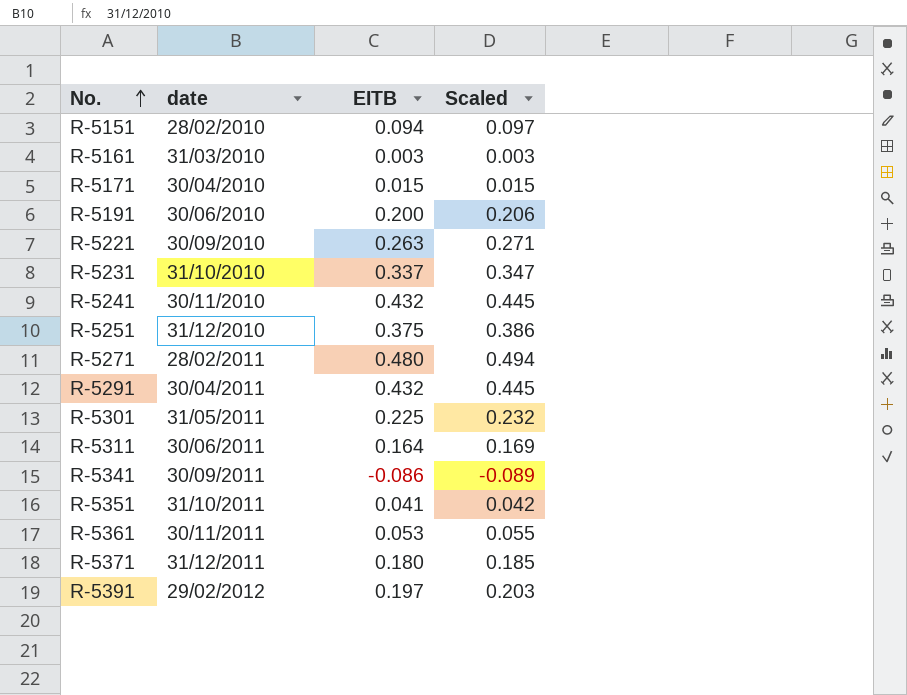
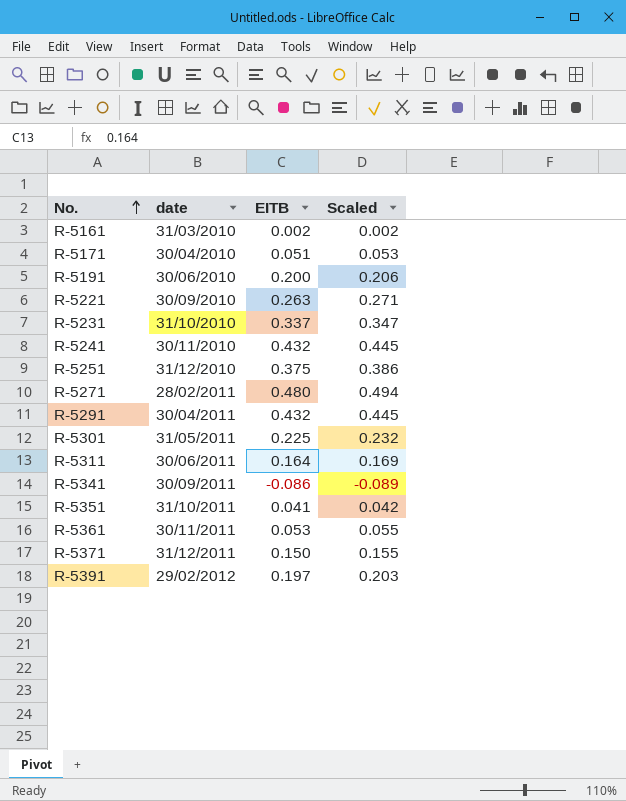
row R-5151: 28/02/2010 | 0.094 | 0.097 -> none
R-5161 | EITB: 0.003 -> 0.002
R-5161 | Scaled: 0.003 -> 0.002
R-5171 | EITB: 0.015 -> 0.051
R-5171 | Scaled: 0.015 -> 0.053
R-5371 | EITB: 0.180 -> 0.150
R-5371 | Scaled: 0.185 -> 0.155

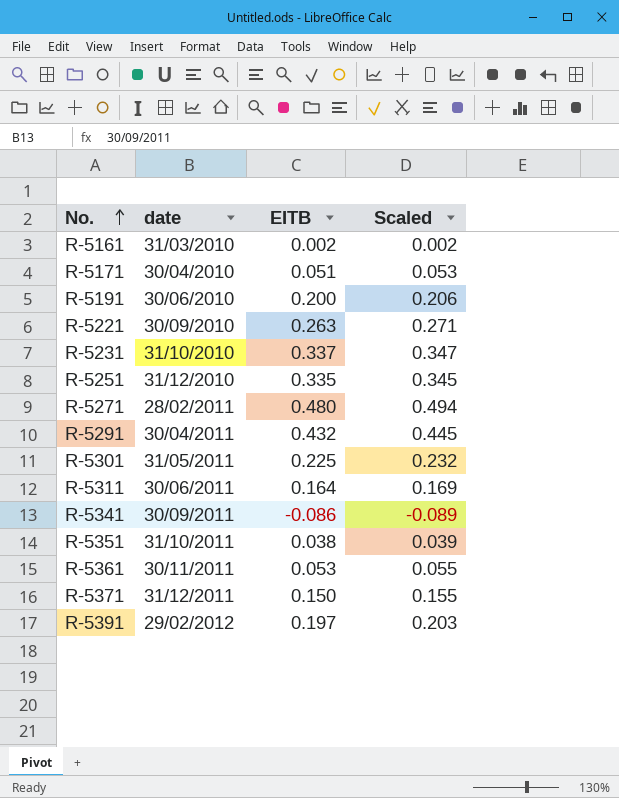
row R-5241: 30/11/2010 | 0.432 | 0.445 -> none
R-5251 | EITB: 0.375 -> 0.335
R-5251 | Scaled: 0.386 -> 0.345
R-5351 | EITB: 0.041 -> 0.038
R-5351 | Scaled: 0.042 -> 0.039

